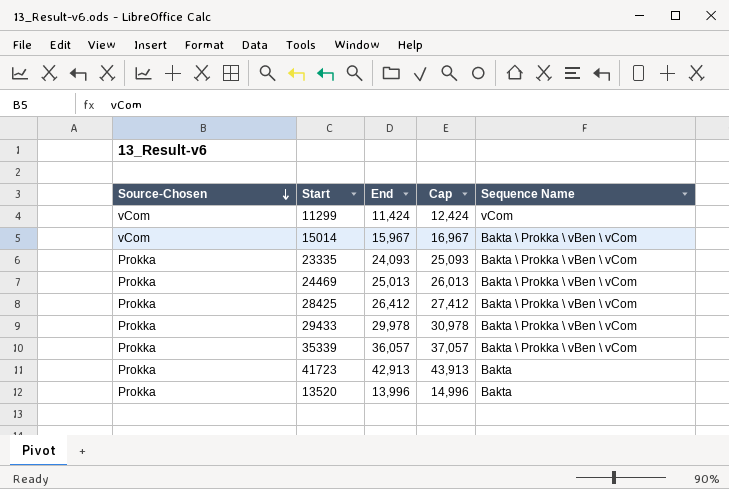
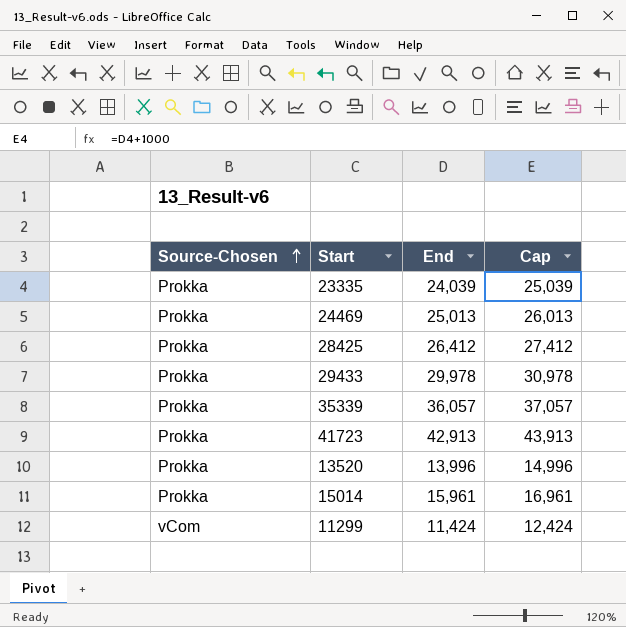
row order: Source-Chosen descending -> Source-Chosen ascending
column Sequence Name | position: 5 -> none
23335 | End: 24,093 -> 24,039
23335 | Cap: 25,093 -> 25,039
15014 | Source-Chosen: vCom -> Prokka
15014 | End: 15,967 -> 15,961
15014 | Cap: 16,967 -> 16,961

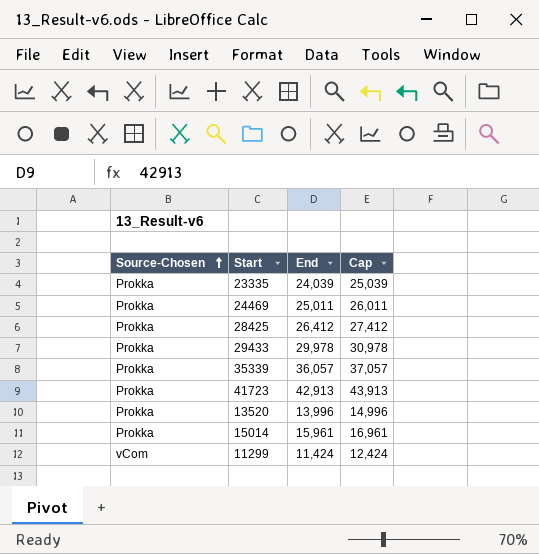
24469 | End: 25,013 -> 25,011
24469 | Cap: 26,013 -> 26,011

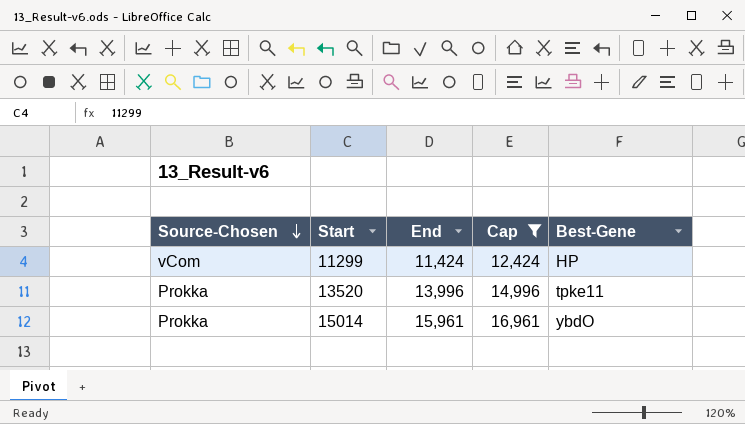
filter: none -> Cap <= 16,961
row order: Source-Chosen ascending -> Source-Chosen descending
column Best-Gene | position: none -> 5

